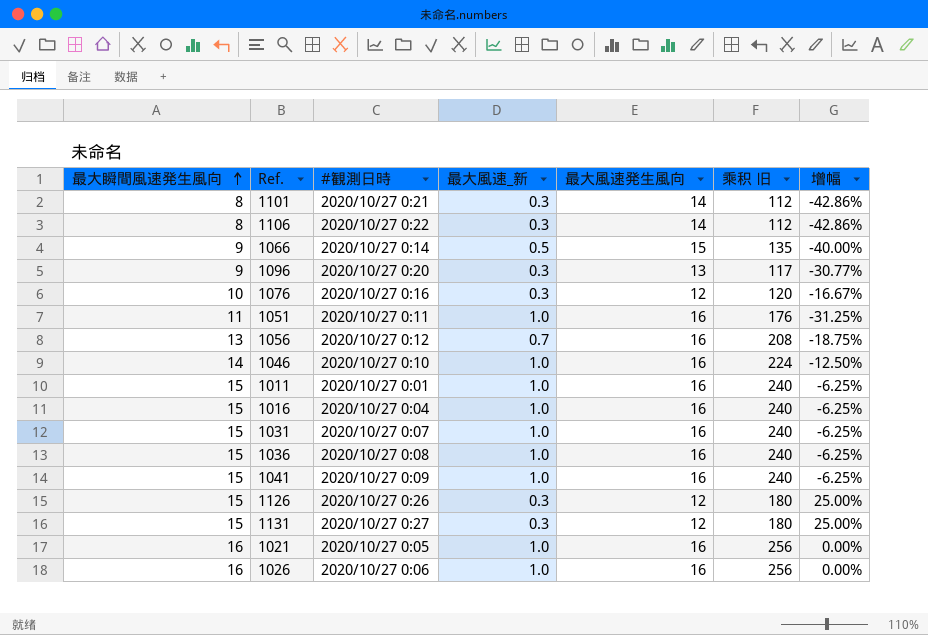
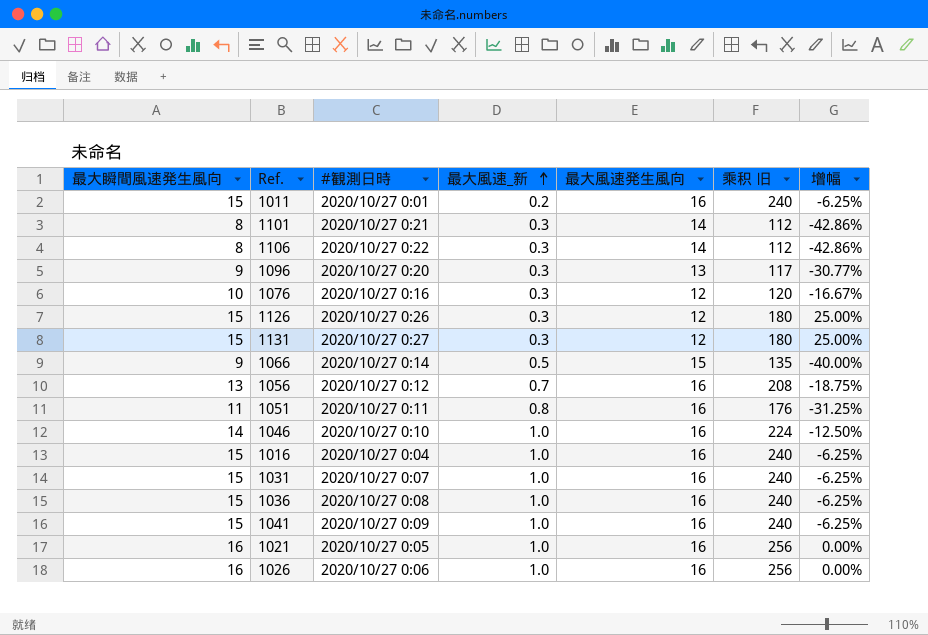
row order: 最大瞬間風速発生風向 ascending -> 最大風速_新 ascending
1011 | 最大風速_新: 1.0 -> 0.2
1051 | 最大風速_新: 1.0 -> 0.8

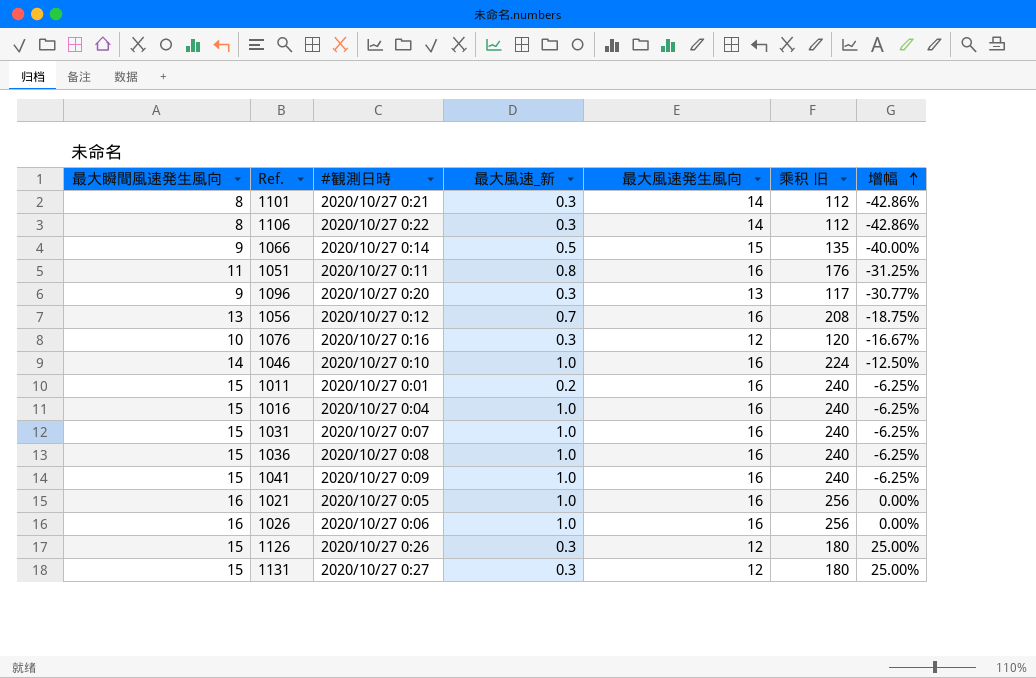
row order: 最大風速_新 ascending -> 增幅 ascending

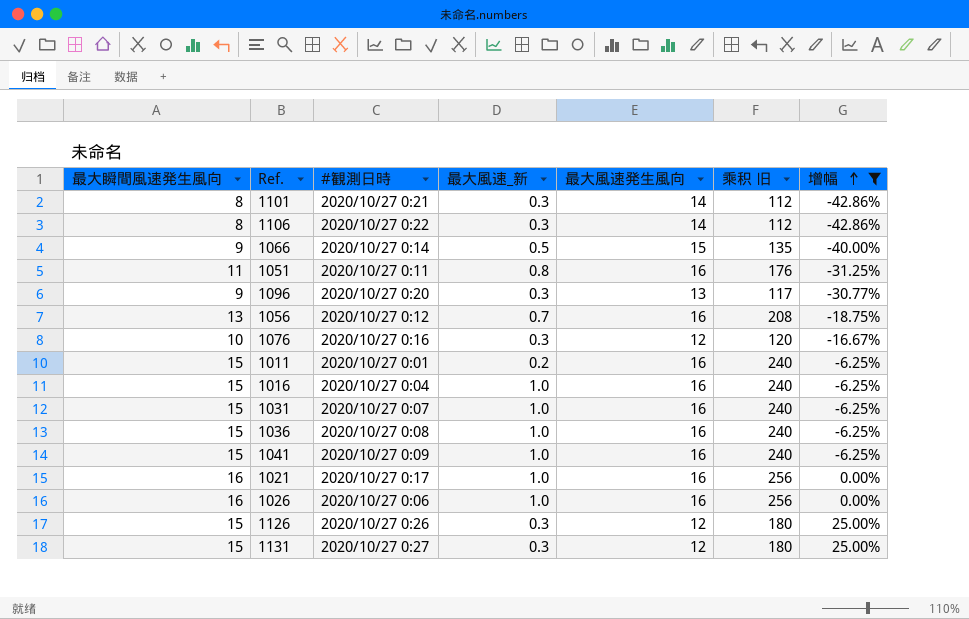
filter: none -> 增幅 != -12.50%
1021 | #観測日時: 2020/10/27 0:05 -> 2020/10/27 0:17

